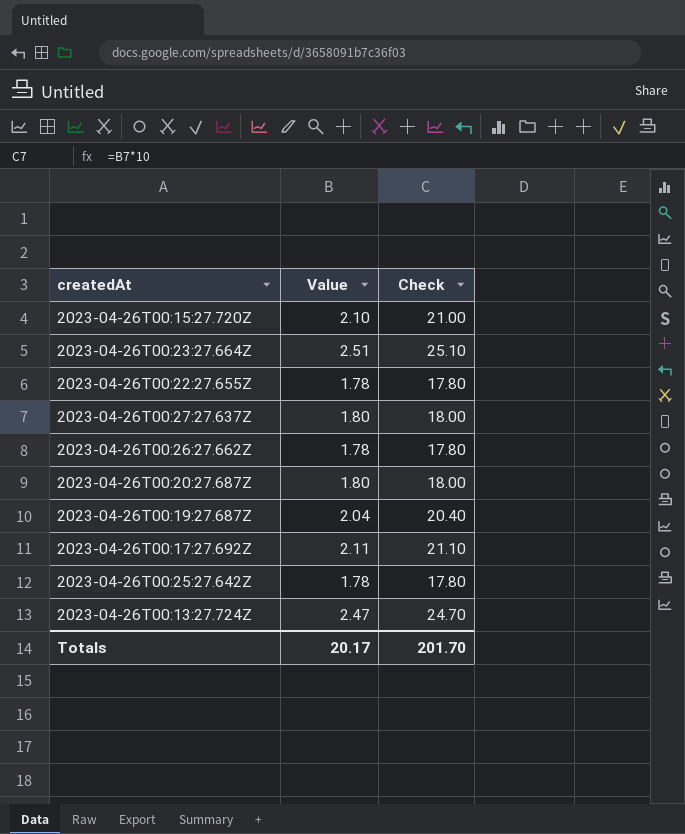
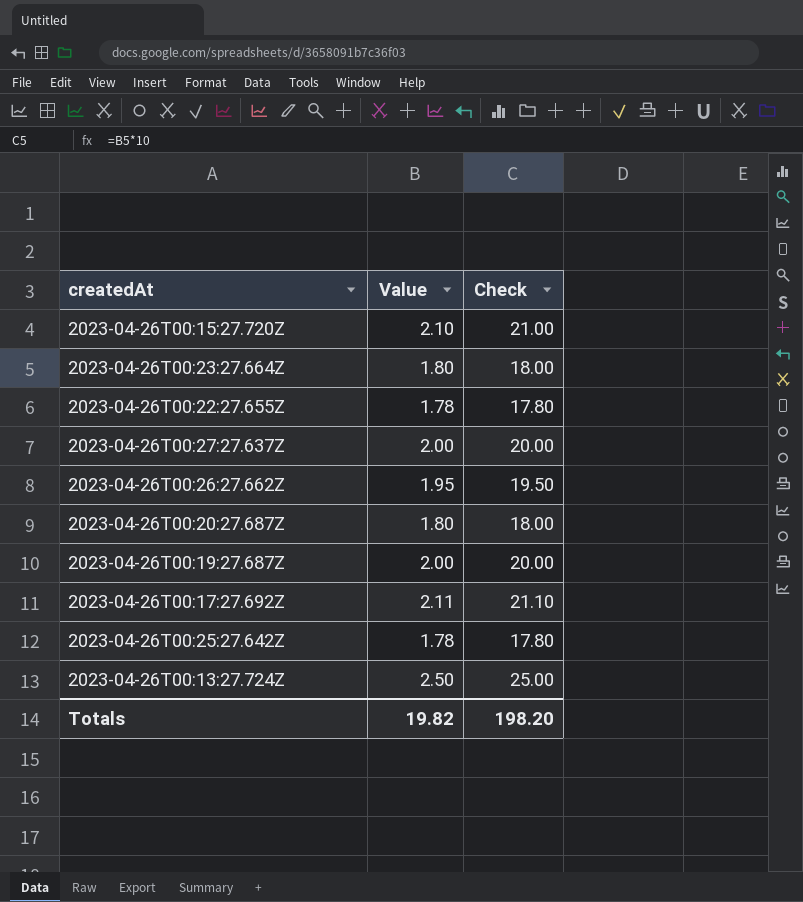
2023-04-26T00:23:27.664Z | Value: 2.51 -> 1.80
2023-04-26T00:23:27.664Z | Check: 25.10 -> 18.00
2023-04-26T00:27:27.637Z | Value: 1.80 -> 2.00
2023-04-26T00:27:27.637Z | Check: 18.00 -> 20.00
2023-04-26T00:26:27.662Z | Value: 1.78 -> 1.95
2023-04-26T00:26:27.662Z | Check: 17.80 -> 19.50
2023-04-26T00:19:27.687Z | Value: 2.04 -> 2.00
2023-04-26T00:19:27.687Z | Check: 20.40 -> 20.00
2023-04-26T00:13:27.724Z | Value: 2.47 -> 2.50
2023-04-26T00:13:27.724Z | Check: 24.70 -> 25.00
Totals | Value: 20.17 -> 19.82
Totals | Check: 201.70 -> 198.20

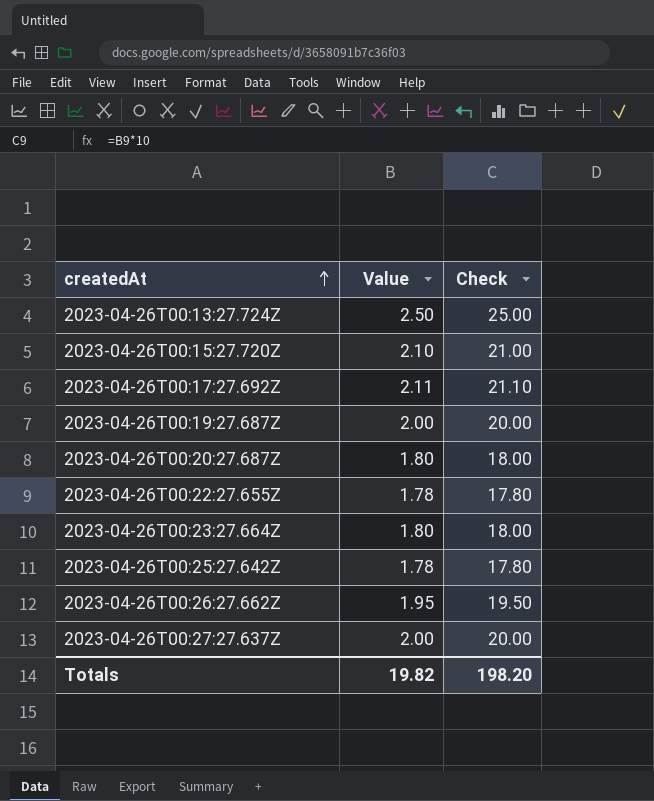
row order: none -> createdAt ascending

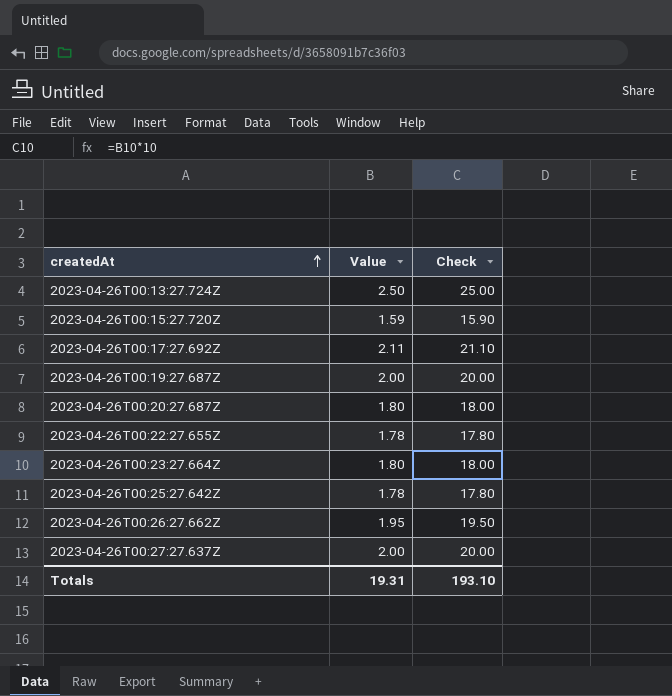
2023-04-26T00:15:27.720Z | Value: 2.10 -> 1.59
2023-04-26T00:15:27.720Z | Check: 21.00 -> 15.90
Totals | Value: 19.82 -> 19.31
Totals | Check: 198.20 -> 193.10

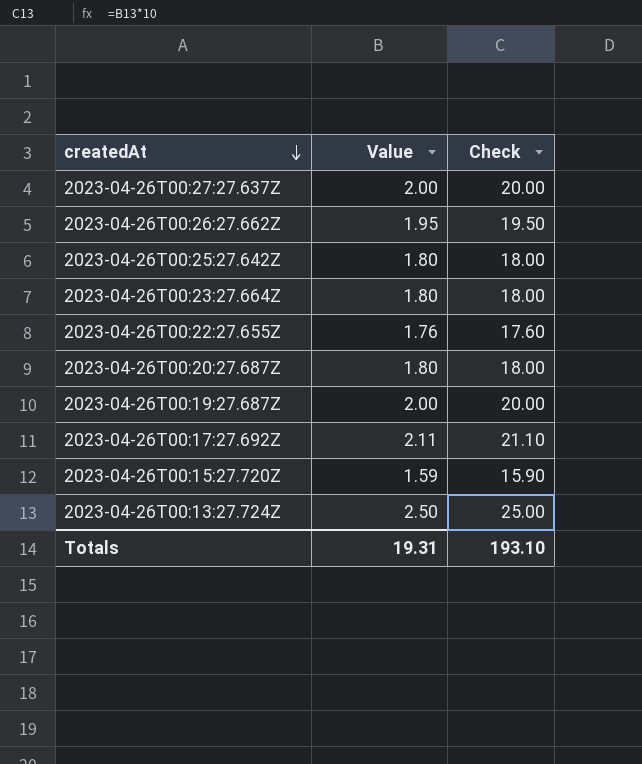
row order: createdAt ascending -> createdAt descending
2023-04-26T00:25:27.642Z | Value: 1.78 -> 1.80
2023-04-26T00:25:27.642Z | Check: 17.80 -> 18.00
2023-04-26T00:22:27.655Z | Value: 1.78 -> 1.76
2023-04-26T00:22:27.655Z | Check: 17.80 -> 17.60

